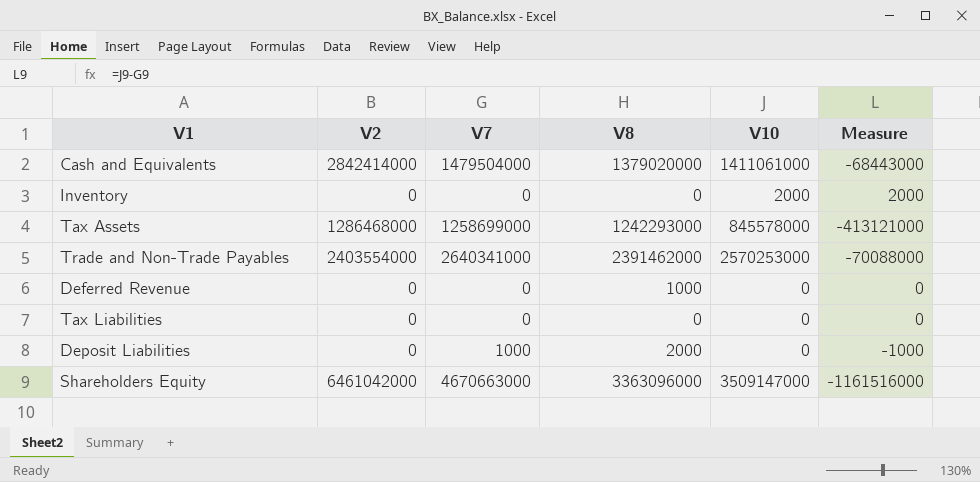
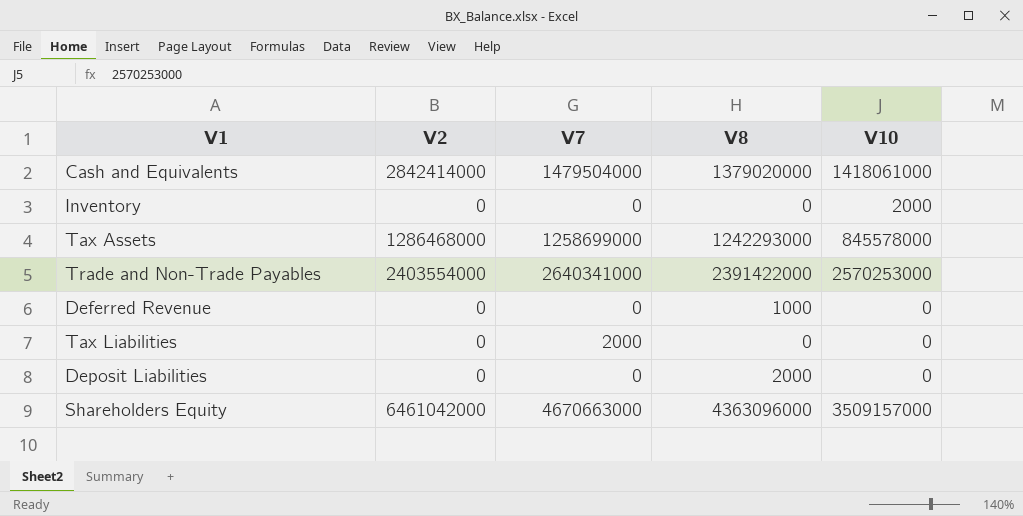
column Measure | formula: [V10] - [V7] -> none
Cash and Equivalents | V10: 1411061000 -> 1418061000
Trade and Non-Trade Payables | V8: 2391462000 -> 2391422000
Tax Liabilities | V7: 0 -> 2000
Deposit Liabilities | V7: 1000 -> 0
Shareholders Equity | V8: 3363096000 -> 4363096000
Shareholders Equity | V10: 3509147000 -> 3509157000

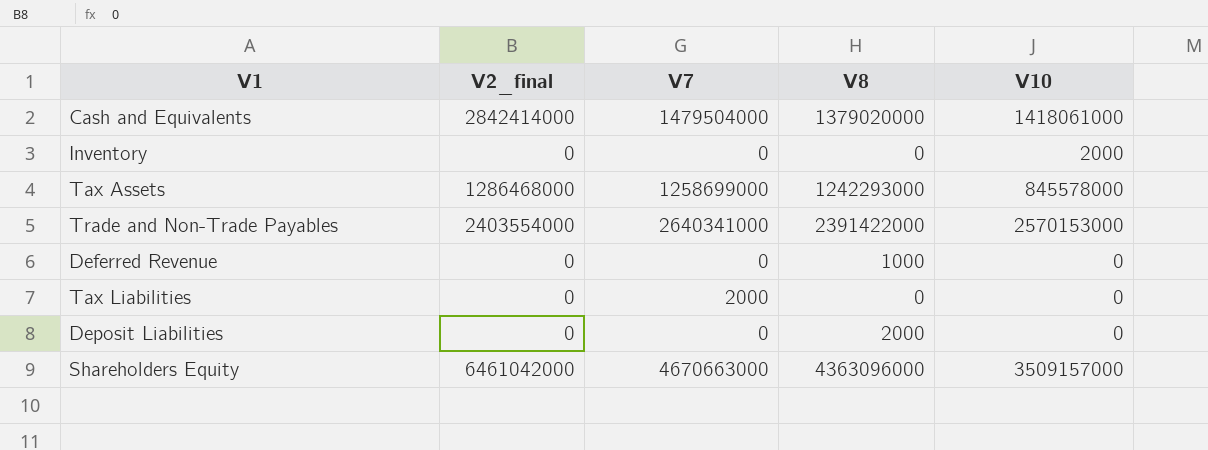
column name: V2 -> V2_final
Trade and Non-Trade Payables | V10: 2570253000 -> 2570153000

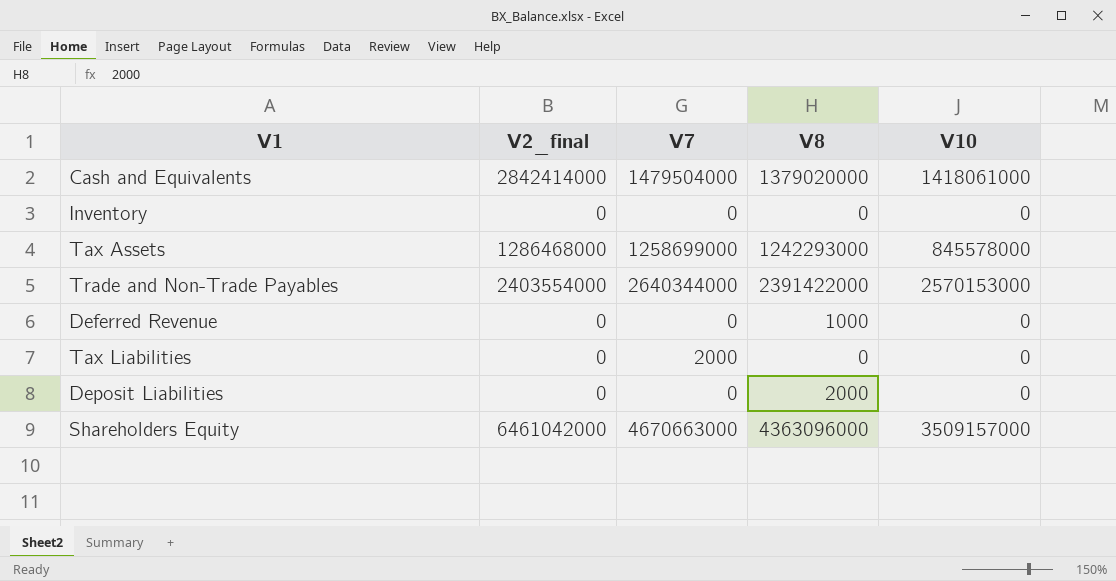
Inventory | V10: 2000 -> 0
Trade and Non-Trade Payables | V7: 2640341000 -> 2640344000

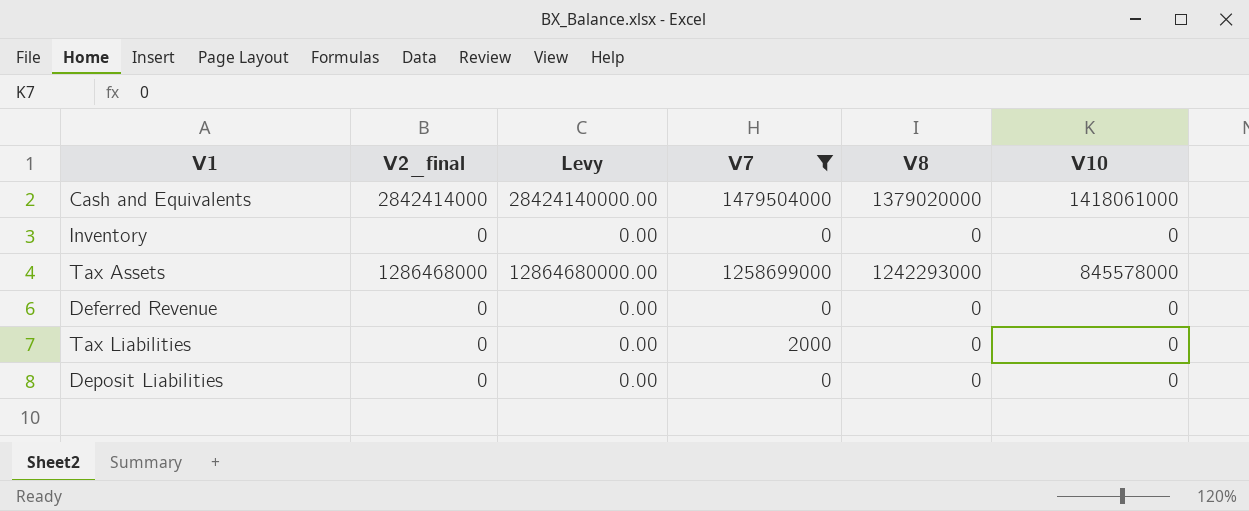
filter: none -> V7 <= 1479504000
column Levy | formula: none -> [V2_final] * 10
Deferred Revenue | V8: 1000 -> 0
Deposit Liabilities | V8: 2000 -> 0

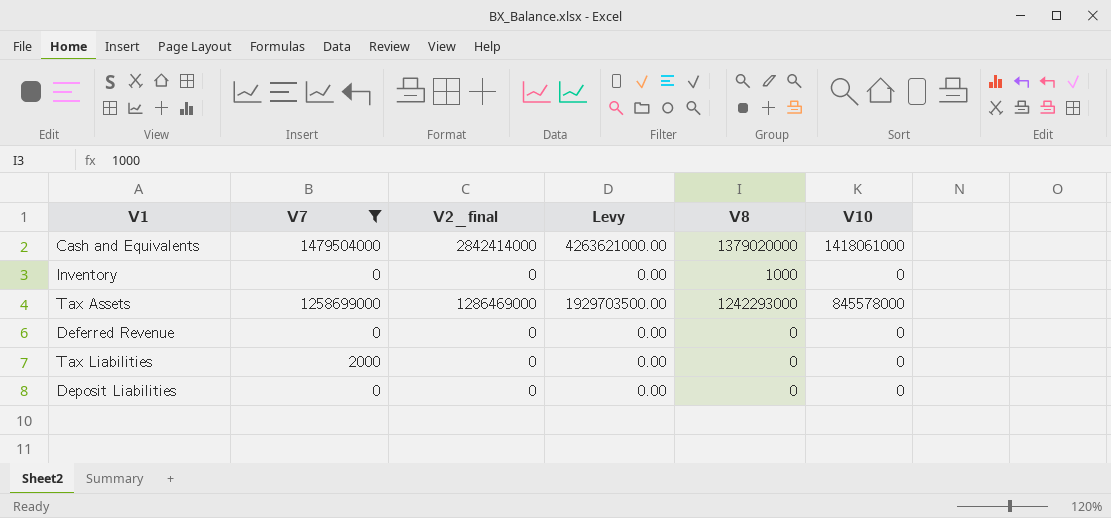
column V7 | position: 4 -> 2
column Levy | formula: [V2_final] * 10 -> [V2_final] * 1.5
Inventory | V8: 0 -> 1000
Tax Assets | V2_final: 1286468000 -> 1286469000

